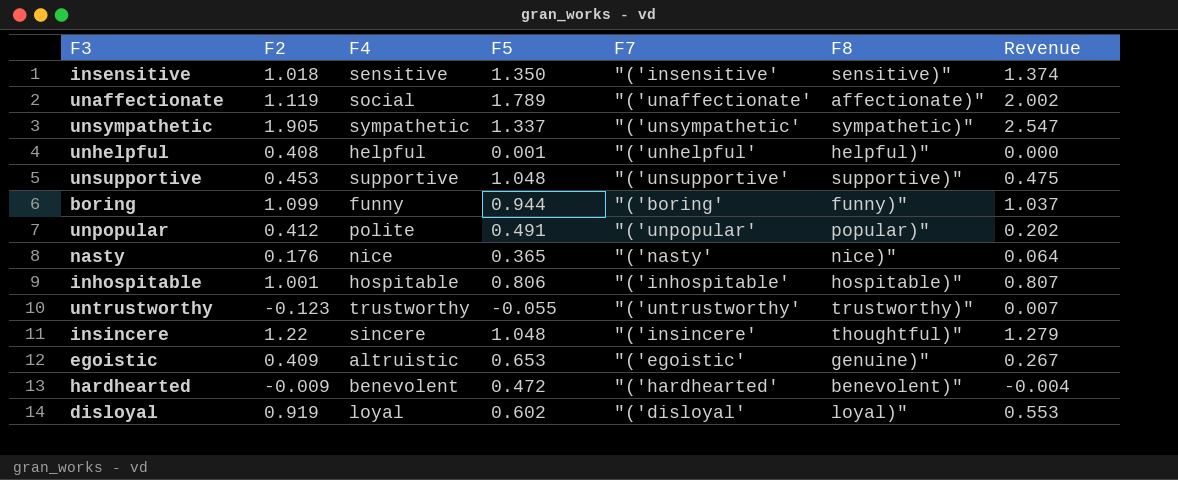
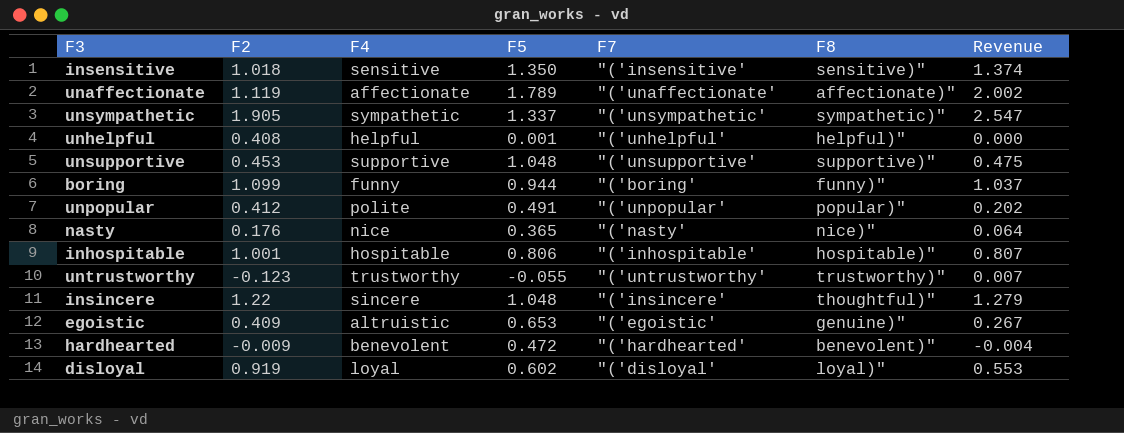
unaffectionate | F4: social -> affectionate

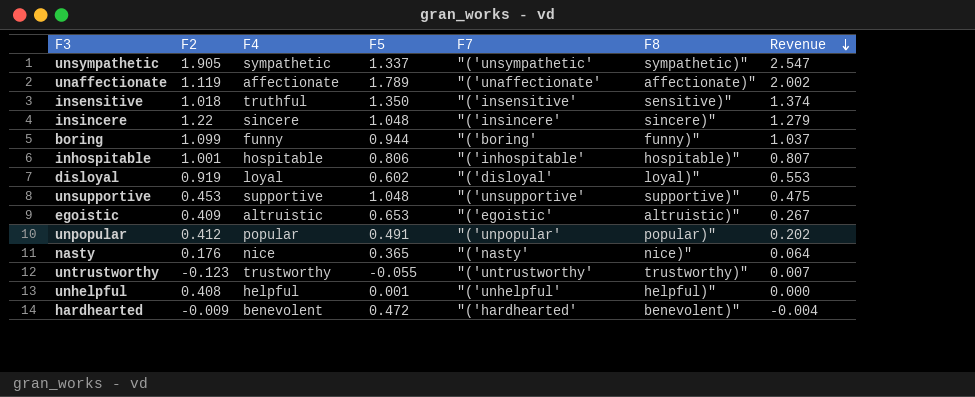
row order: none -> Revenue descending
insensitive | F4: sensitive -> truthful
insincere | F8: thoughtful)" -> sincere)"
egoistic | F8: genuine)" -> altruistic)"
unpopular | F4: polite -> popular

